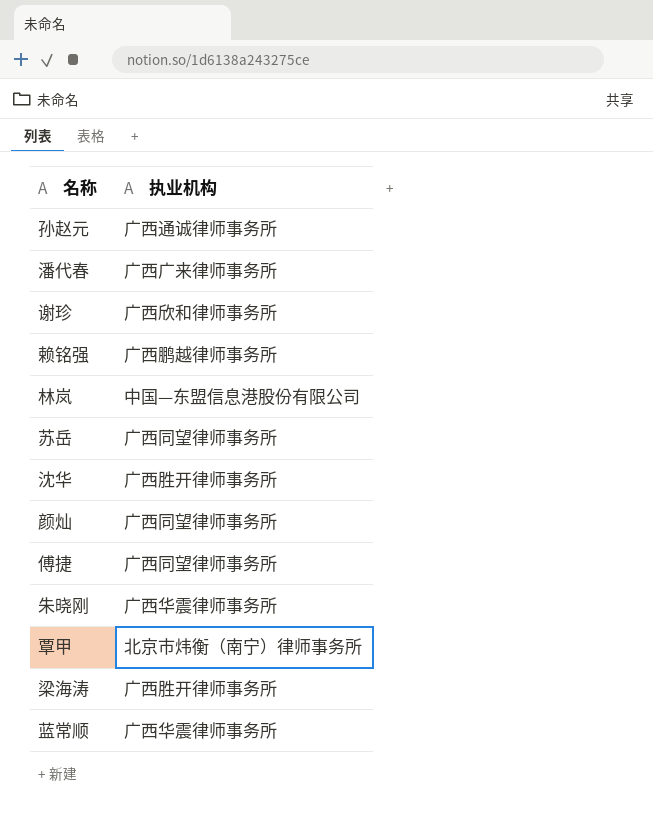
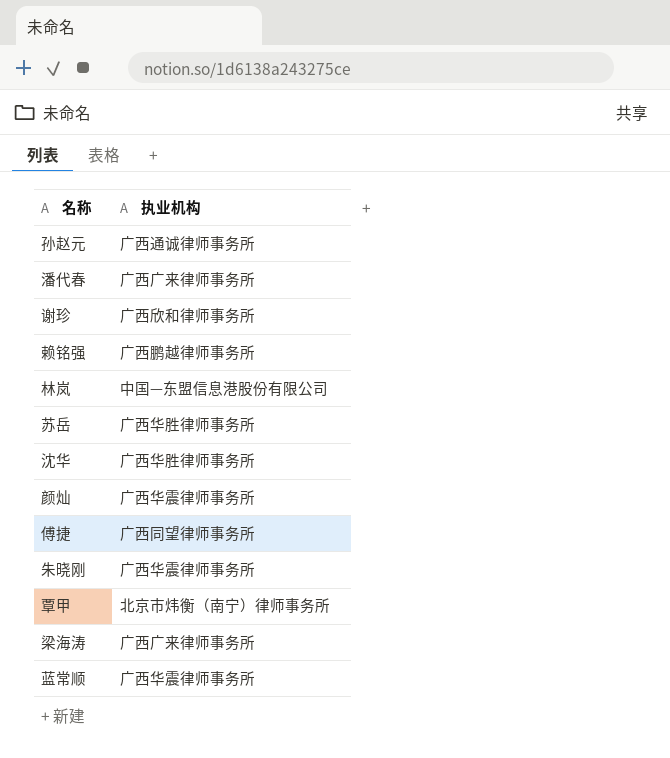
苏岳 | 执业机构: 广西同望律师事务所 -> 广西华胜律师事务所
沈华 | 执业机构: 广西胜开律师事务所 -> 广西华胜律师事务所
颜灿 | 执业机构: 广西同望律师事务所 -> 广西华震律师事务所
梁海涛 | 执业机构: 广西胜开律师事务所 -> 广西广来律师事务所

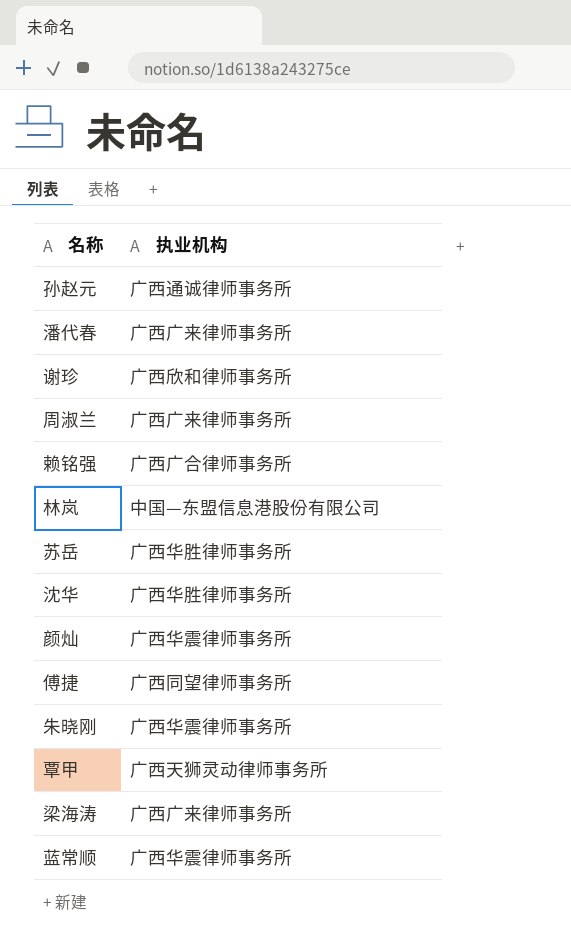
row 周淑兰: none -> 广西广来律师事务所
赖铭强 | 执业机构: 广西鹏越律师事务所 -> 广西广合律师事务所
覃甲 | 执业机构: 北京市炜衡（南宁）律师事务所 -> 广西天狮灵动律师事务所

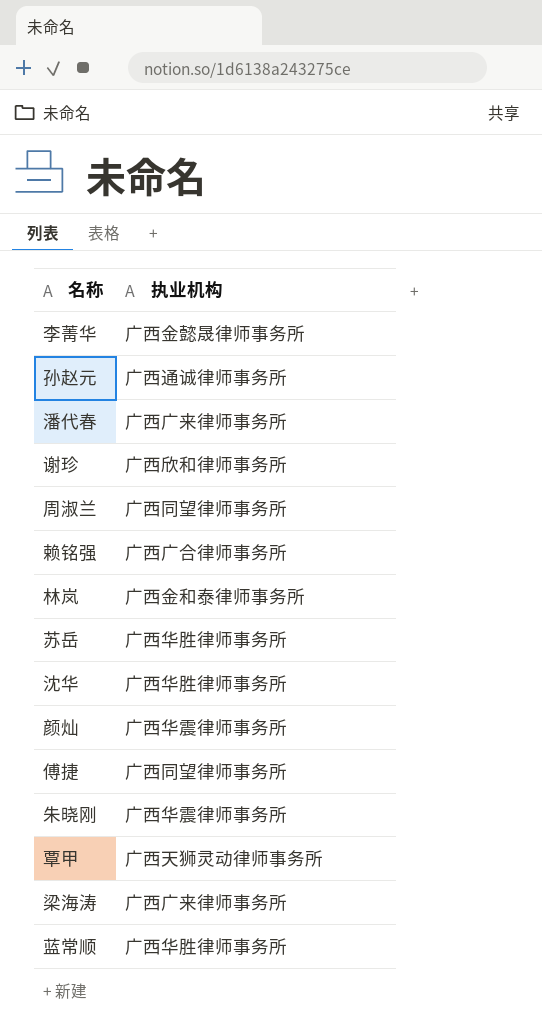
row 李菁华: none -> 广西金懿晟律师事务所
周淑兰 | 执业机构: 广西广来律师事务所 -> 广西同望律师事务所
林岚 | 执业机构: 中国—东盟信息港股份有限公司 -> 广西金和泰律师事务所
蓝常顺 | 执业机构: 广西华震律师事务所 -> 广西华胜律师事务所

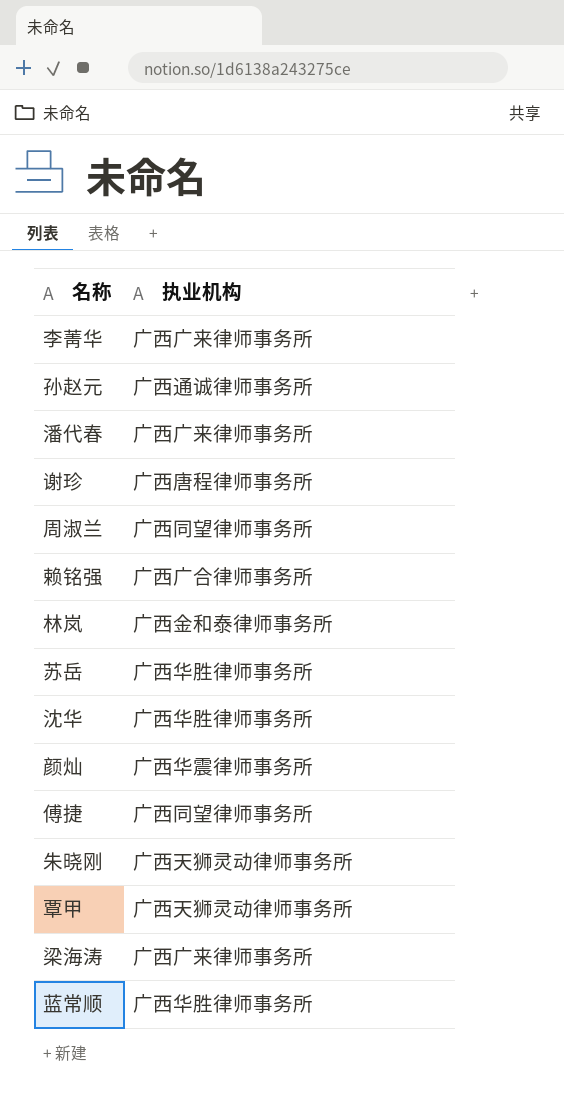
李菁华 | 执业机构: 广西金懿晟律师事务所 -> 广西广来律师事务所
谢珍 | 执业机构: 广西欣和律师事务所 -> 广西唐程律师事务所
朱晓刚 | 执业机构: 广西华震律师事务所 -> 广西天狮灵动律师事务所

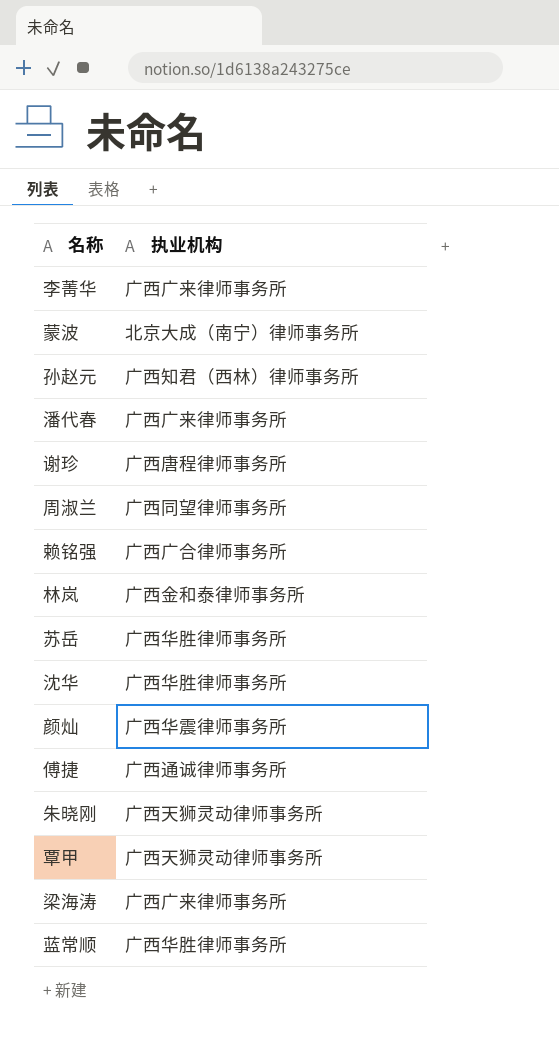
row 蒙波: none -> 北京大成（南宁）律师事务所
孙赵元 | 执业机构: 广西通诚律师事务所 -> 广西知君（西林）律师事务所
傅捷 | 执业机构: 广西同望律师事务所 -> 广西通诚律师事务所

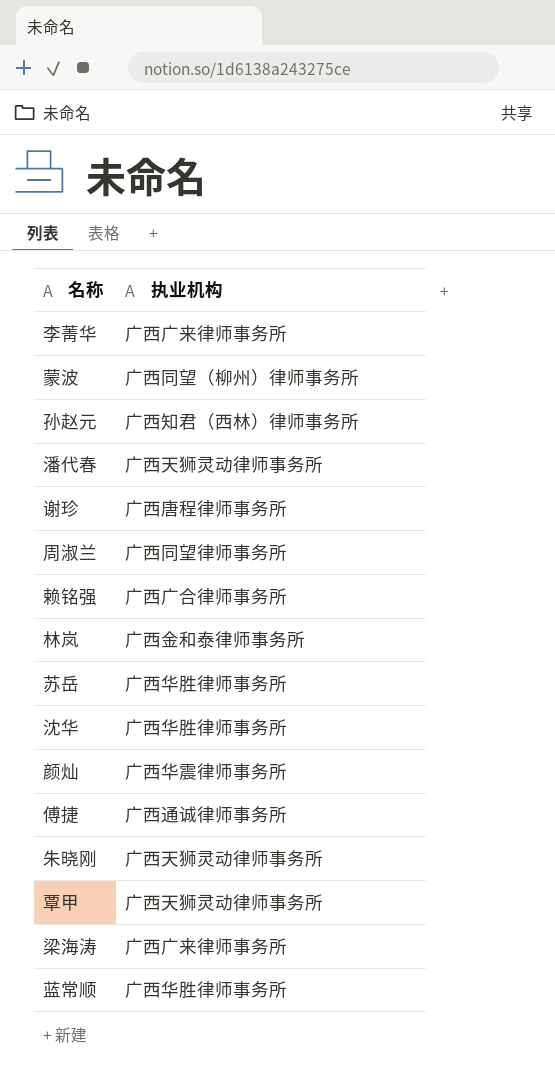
蒙波 | 执业机构: 北京大成（南宁）律师事务所 -> 广西同望（柳州）律师事务所
潘代春 | 执业机构: 广西广来律师事务所 -> 广西天狮灵动律师事务所

